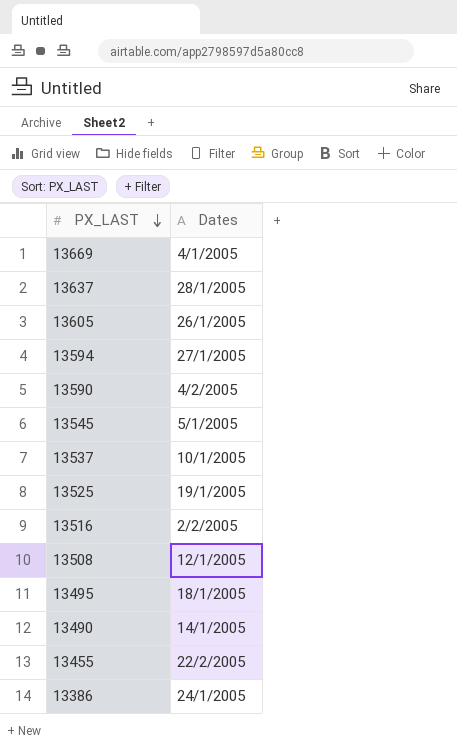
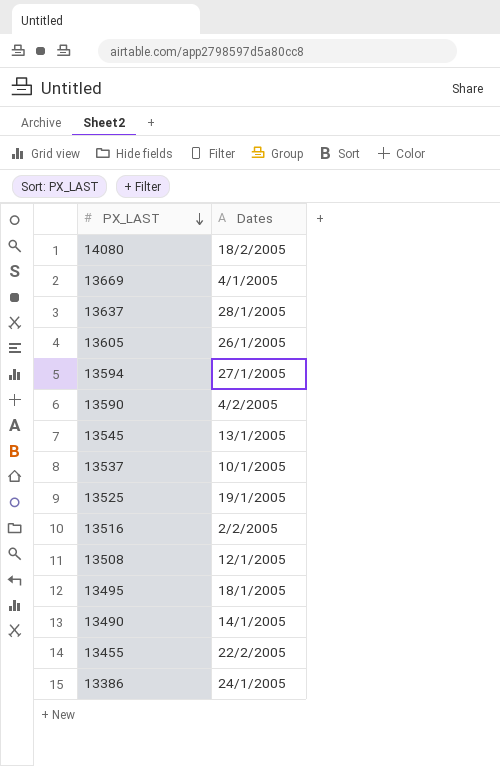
row 14080: none -> 18/2/2005
13545 | Dates: 5/1/2005 -> 13/1/2005

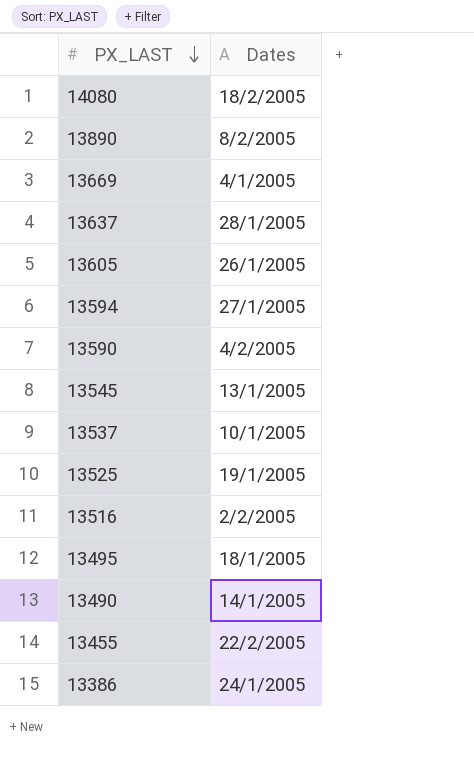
row 13508: 12/1/2005 -> none
row 13890: none -> 8/2/2005

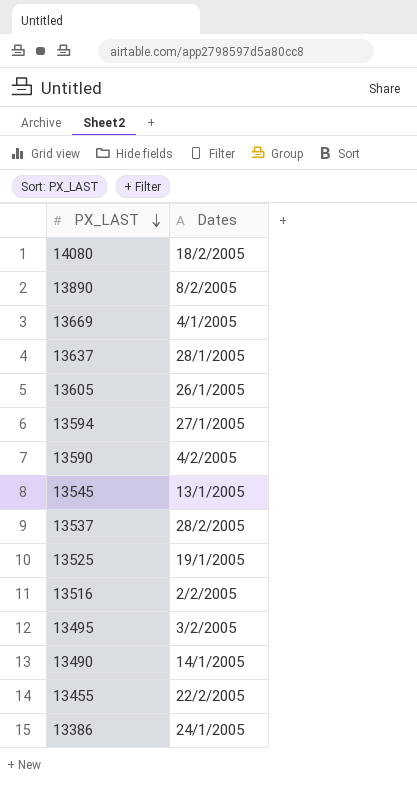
13537 | Dates: 10/1/2005 -> 28/2/2005
13495 | Dates: 18/1/2005 -> 3/2/2005

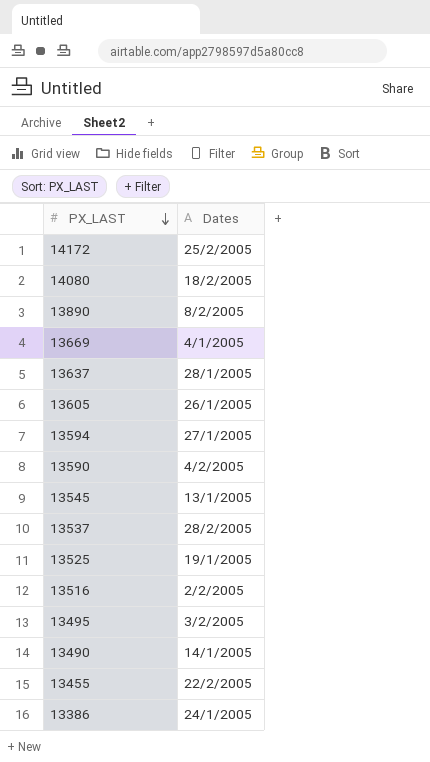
row 14172: none -> 25/2/2005

